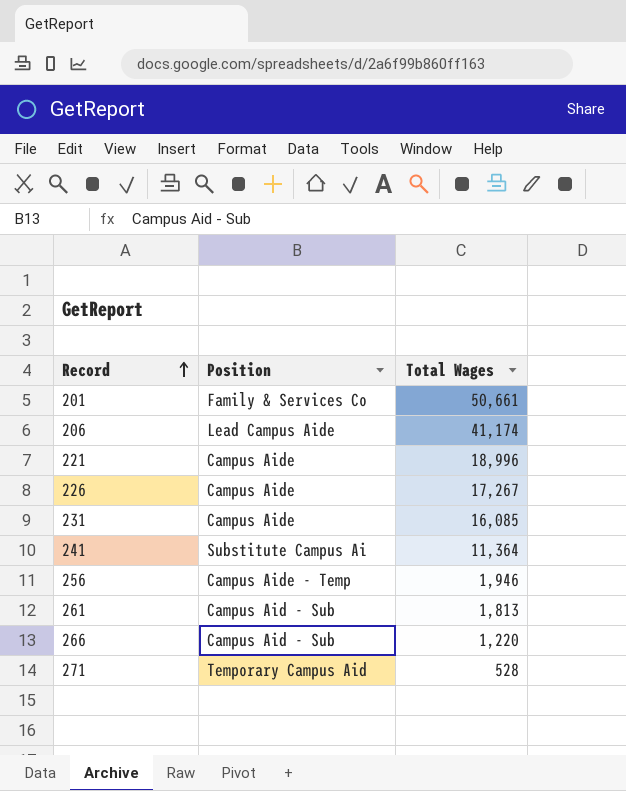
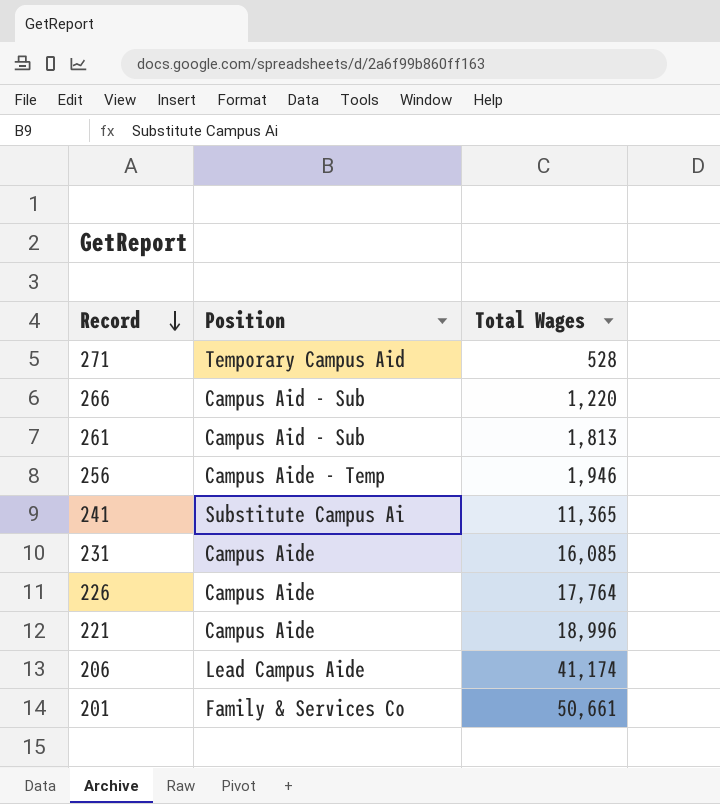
row order: Record ascending -> Record descending
241 | Total Wages: 11,364 -> 11,365
226 | Total Wages: 17,267 -> 17,764

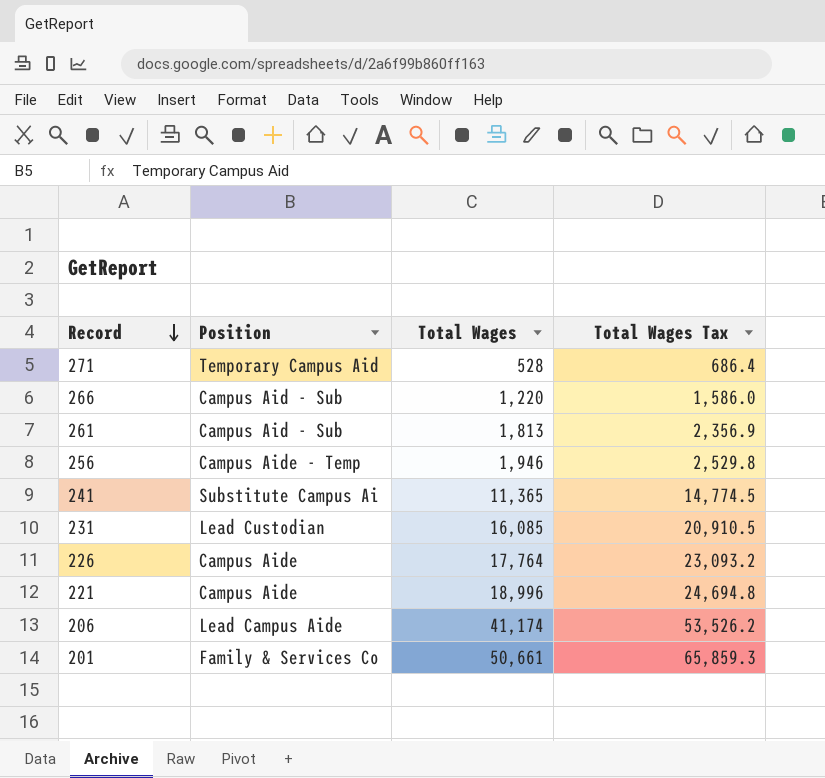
column Total Wages Tax | formula: none -> [Total Wages] * 1.3
231 | Position: Campus Aide -> Lead Custodian

